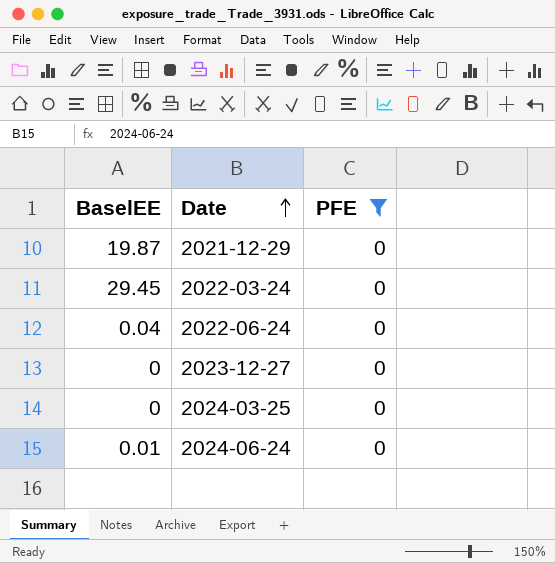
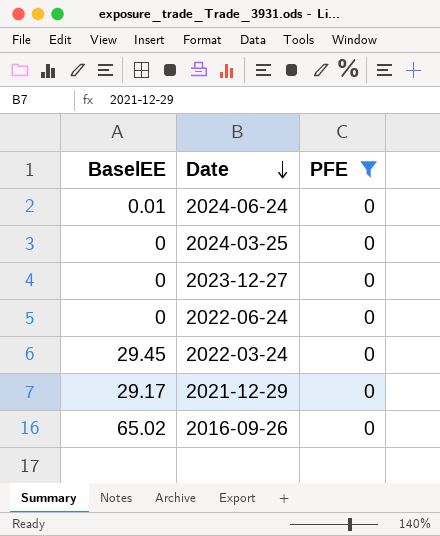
row order: Date ascending -> Date descending
2022-06-24 | BaselEE: 0.04 -> 0
2021-12-29 | BaselEE: 19.87 -> 29.17
row 2016-09-26: none -> 65.02 | 0

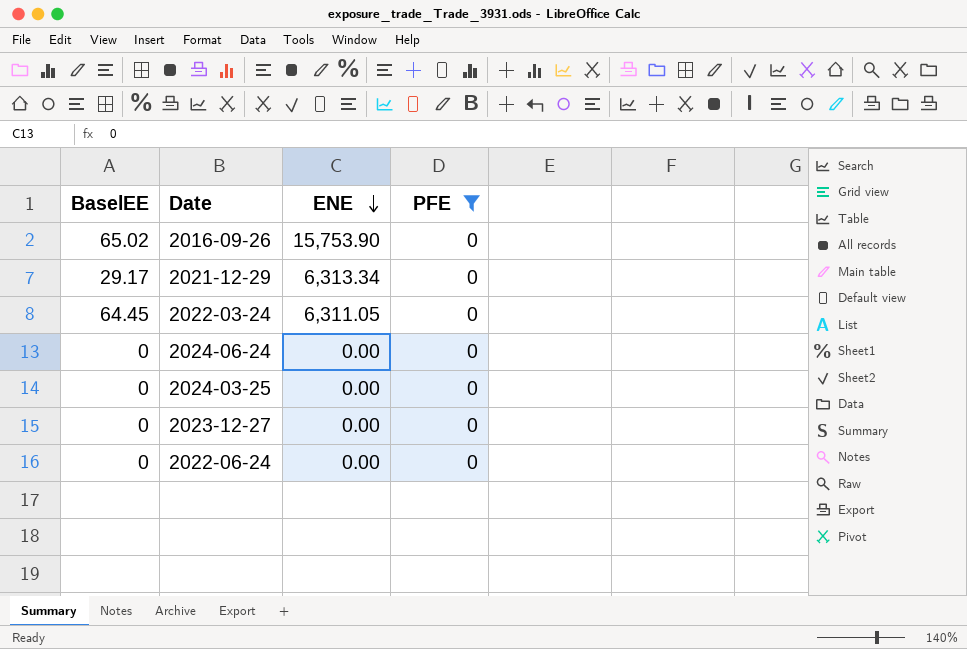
row order: Date descending -> ENE descending
column ENE | position: none -> 3
2022-03-24 | BaselEE: 29.45 -> 64.45
2024-06-24 | BaselEE: 0.01 -> 0

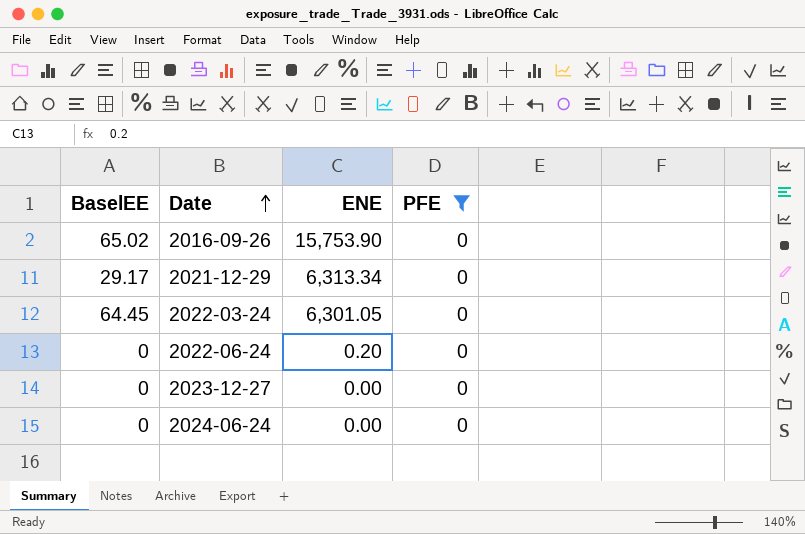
row order: ENE descending -> Date ascending
row 2024-03-25: 0 | 0.00 | 0 -> none
2022-03-24 | ENE: 6,311.05 -> 6,301.05
2022-06-24 | ENE: 0.00 -> 0.20

